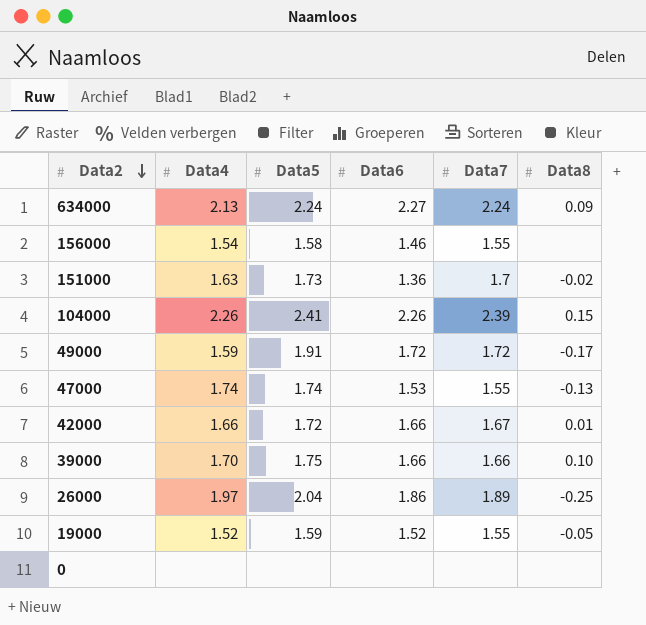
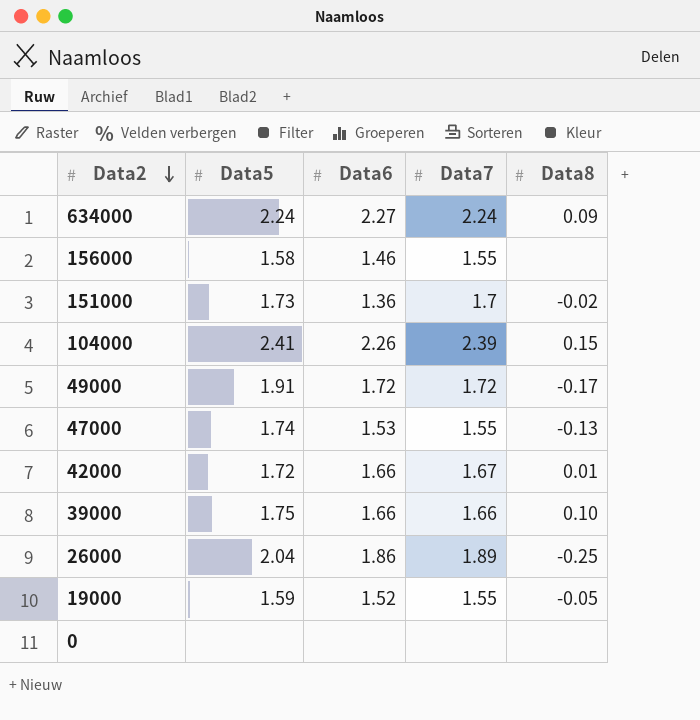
column Data4 | position: 2 -> none

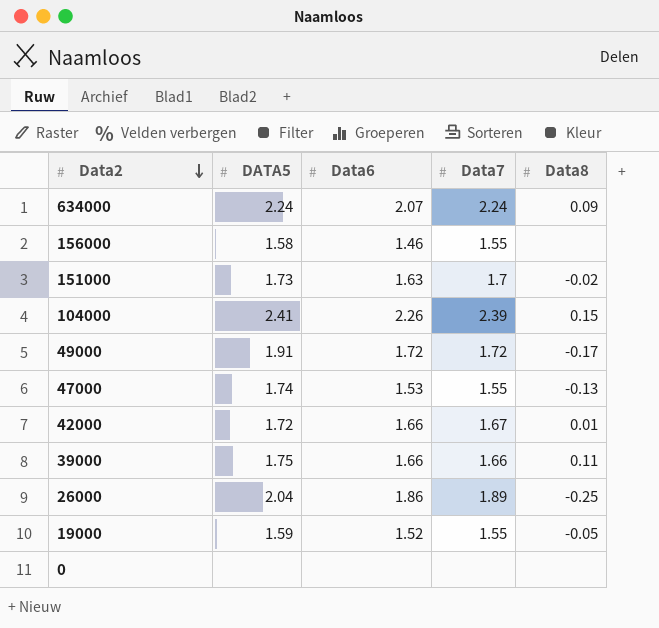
column name: Data5 -> DATA5
634000 | Data6: 2.27 -> 2.07
151000 | Data6: 1.36 -> 1.63
39000 | Data8: 0.10 -> 0.11

